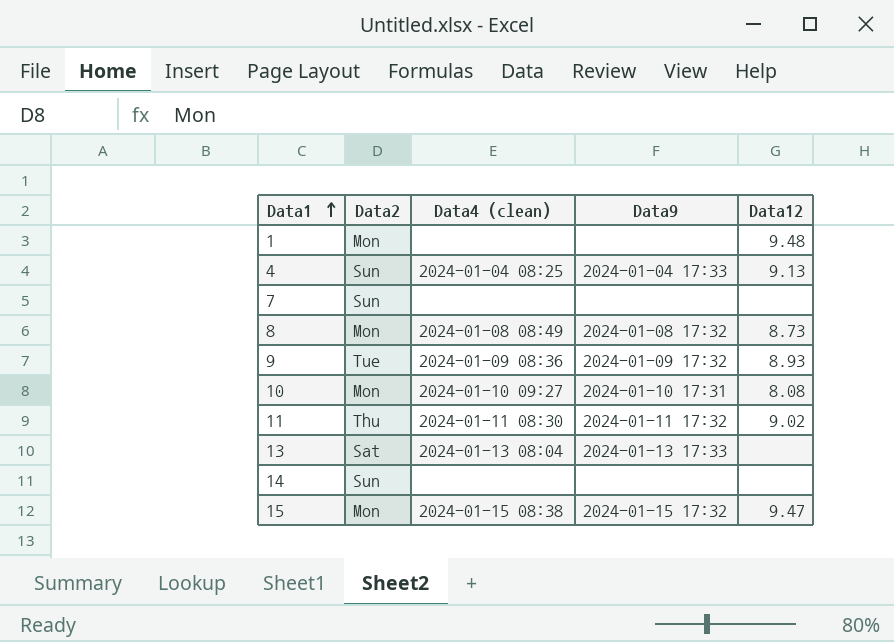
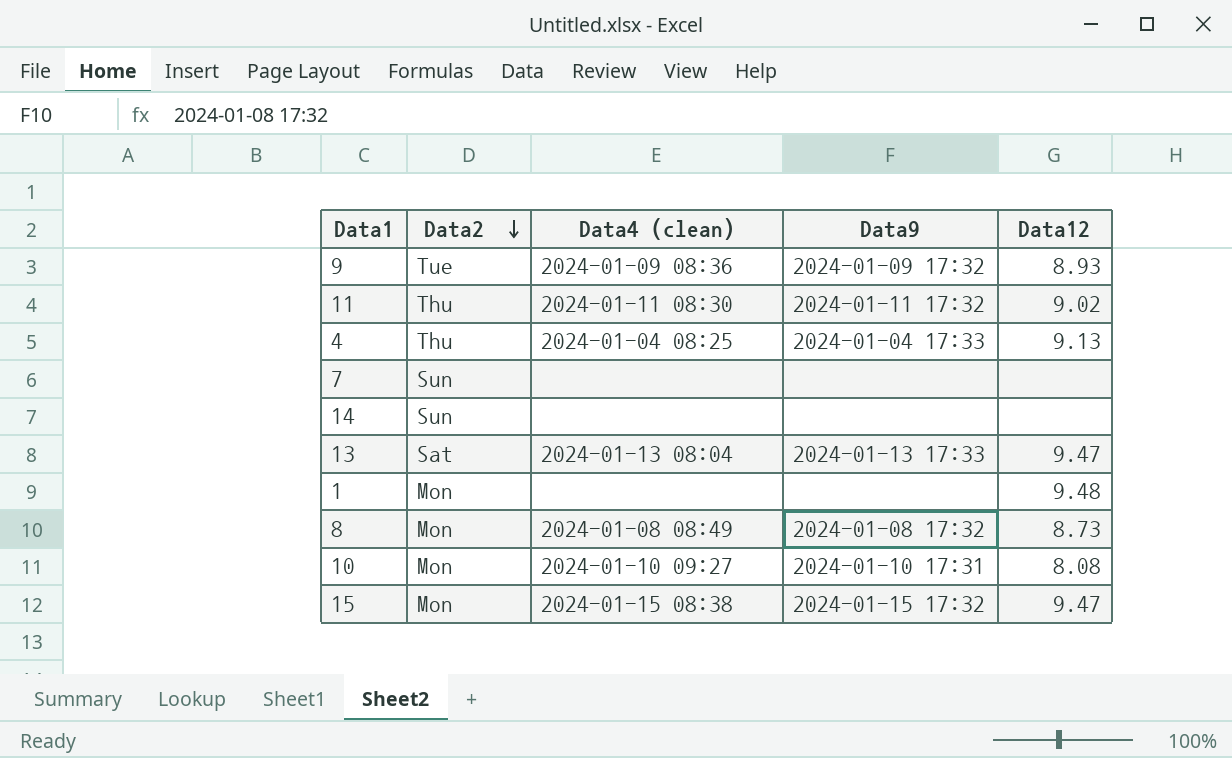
row order: Data1 ascending -> Data2 descending
4 | Data2: Sun -> Thu
13 | Data12: none -> 9.47

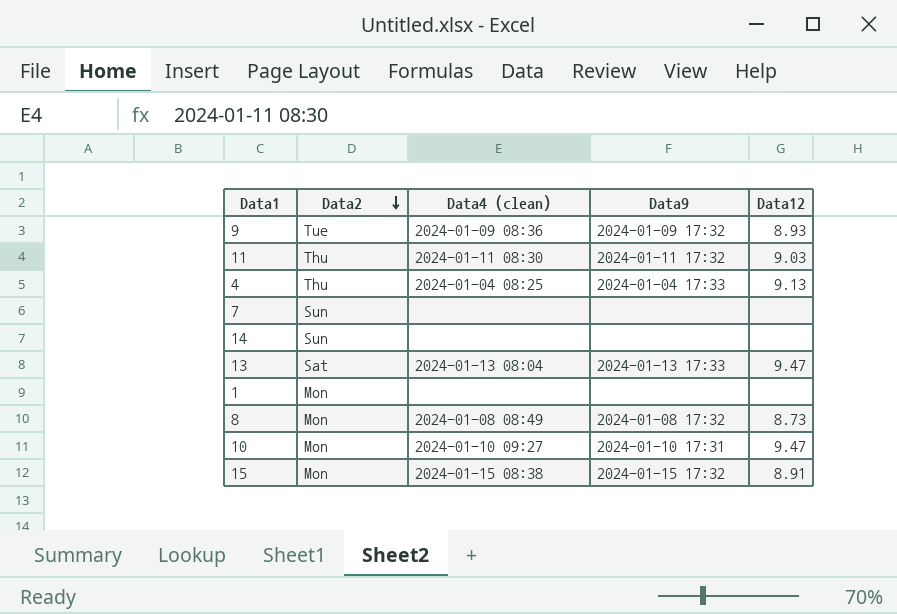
11 | Data12: 9.02 -> 9.03
1 | Data12: 9.48 -> none
10 | Data12: 8.08 -> 9.47
15 | Data12: 9.47 -> 8.91

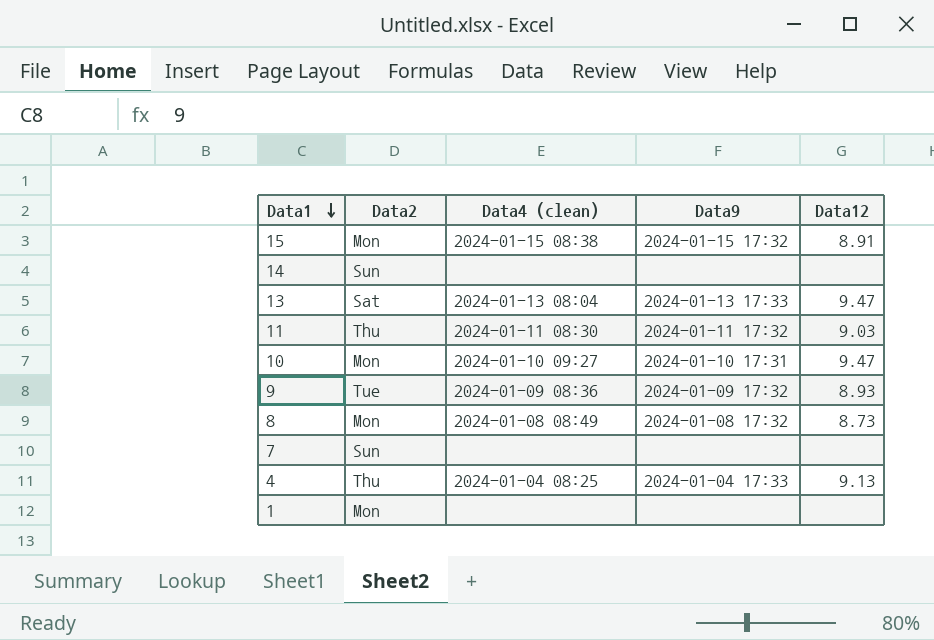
row order: Data2 descending -> Data1 descending

